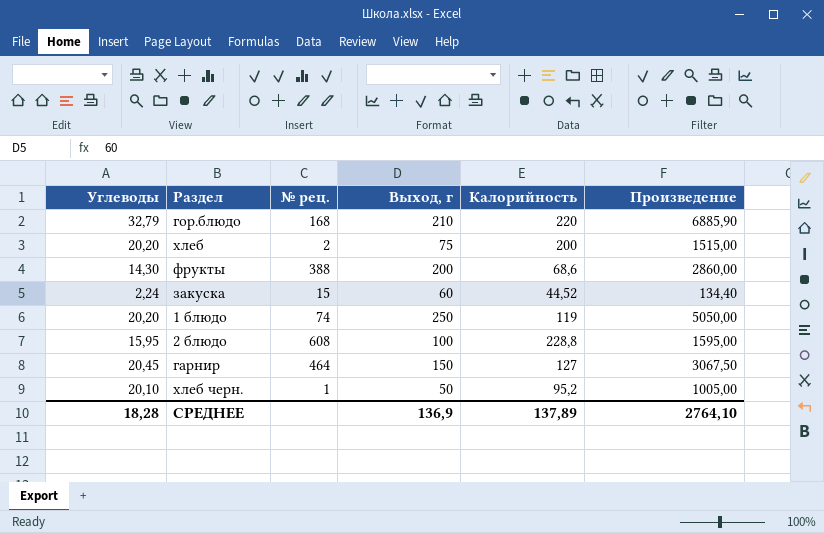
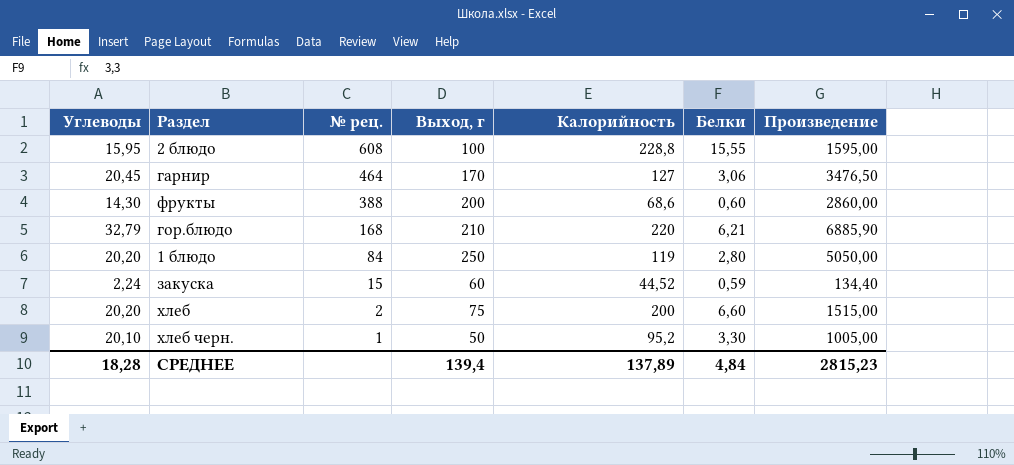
row order: none -> № рец. descending
column Белки | position: none -> 6
гарнир | Выход, г: 150 -> 170
гарнир | Произведение: 3067,50 -> 3476,50
1 блюдо | № рец.: 74 -> 84
СРЕДНЕЕ | Выход, г: 136,9 -> 139,4
СРЕДНЕЕ | Произведение: 2764,10 -> 2815,23

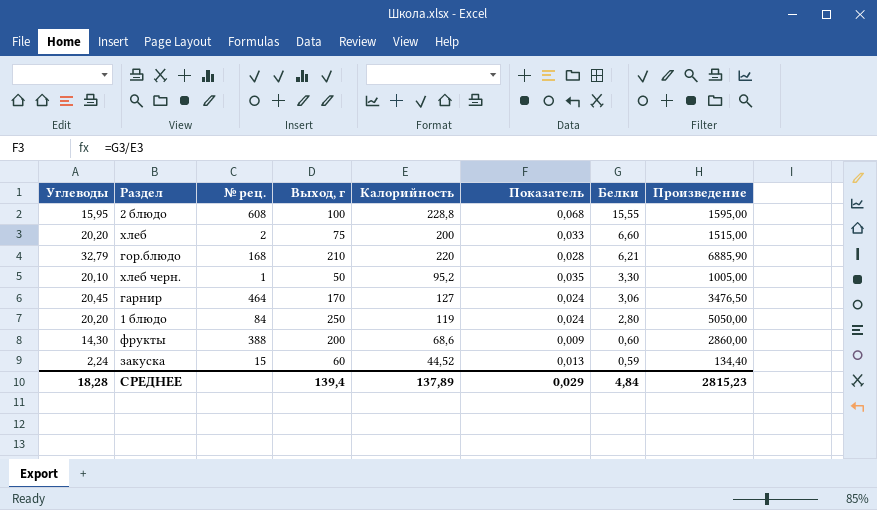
row order: № рец. descending -> Белки descending
column Показатель | formula: none -> [Белки] / [Калорийность]

